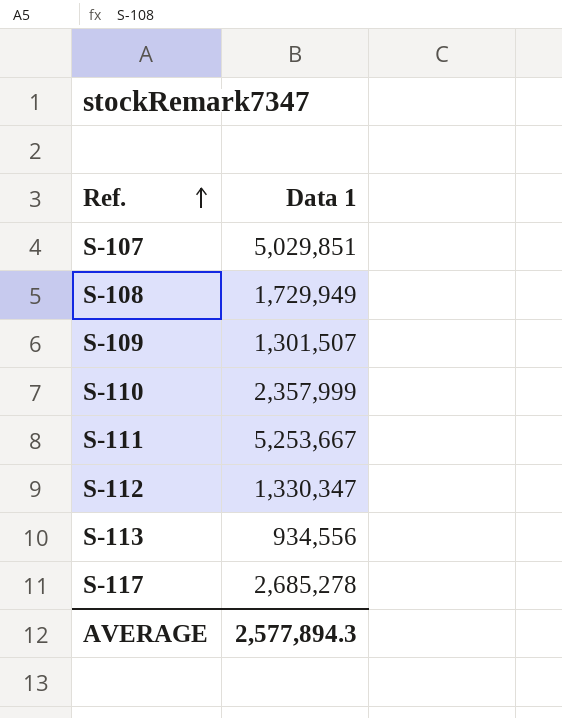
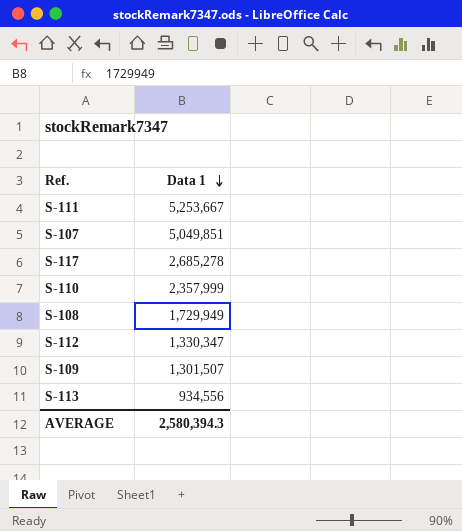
row order: Ref. ascending -> Data 1 descending
S-107 | Data 1: 5,029,851 -> 5,049,851
AVERAGE | Data 1: 2,577,894.3 -> 2,580,394.3

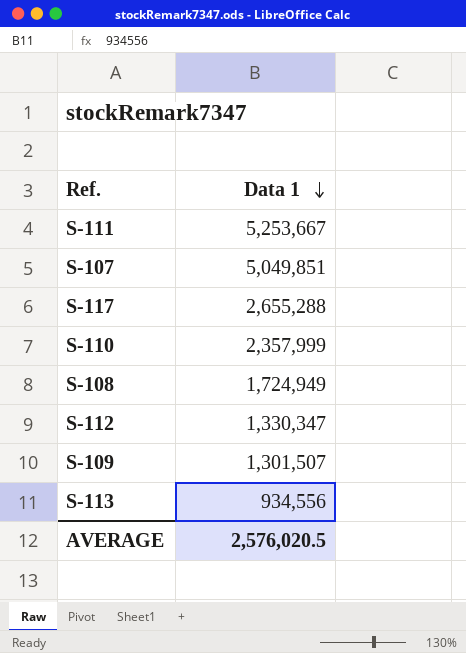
S-117 | Data 1: 2,685,278 -> 2,655,288
S-108 | Data 1: 1,729,949 -> 1,724,949
AVERAGE | Data 1: 2,580,394.3 -> 2,576,020.5

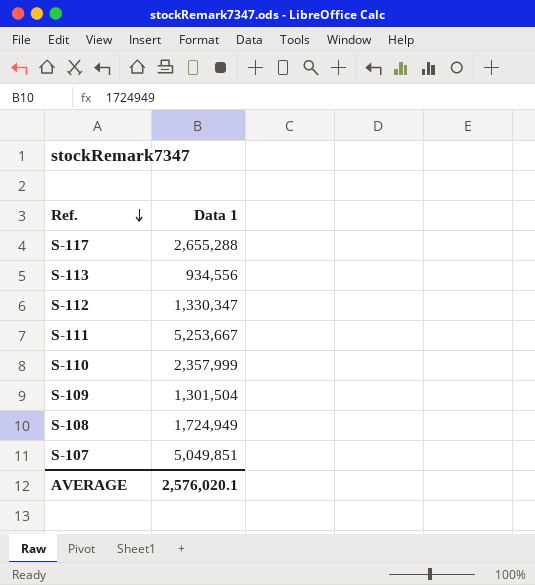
row order: Data 1 descending -> Ref. descending
S-109 | Data 1: 1,301,507 -> 1,301,504
AVERAGE | Data 1: 2,576,020.5 -> 2,576,020.1

